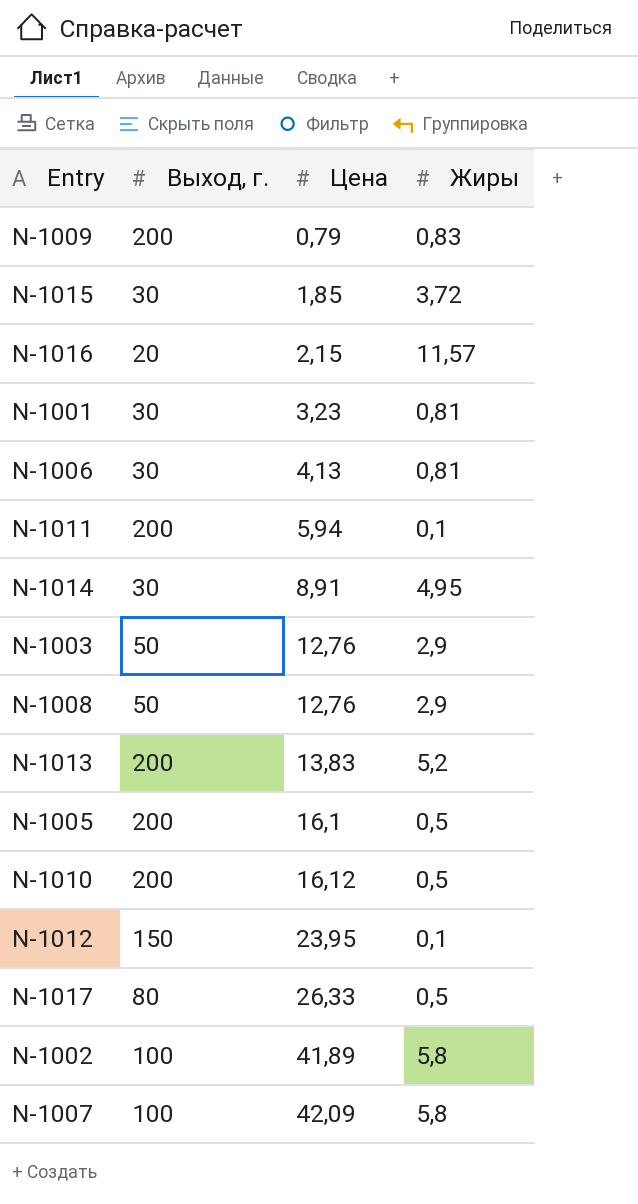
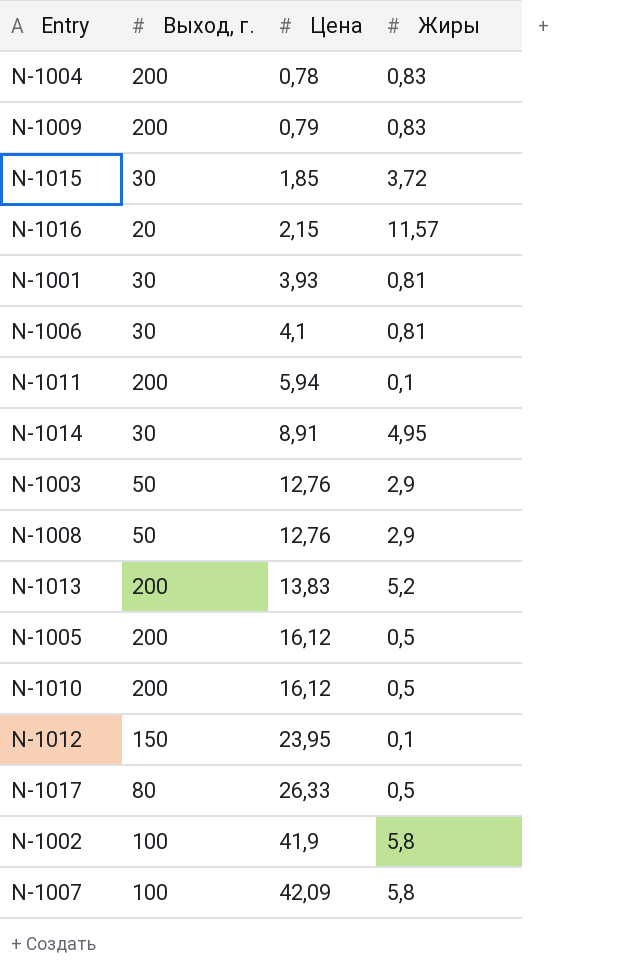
row N-1004: none -> 200 | 0,78 | 0,83
N-1001 | Цена: 3,23 -> 3,93
N-1006 | Цена: 4,13 -> 4,1
N-1005 | Цена: 16,1 -> 16,12
N-1002 | Цена: 41,89 -> 41,9

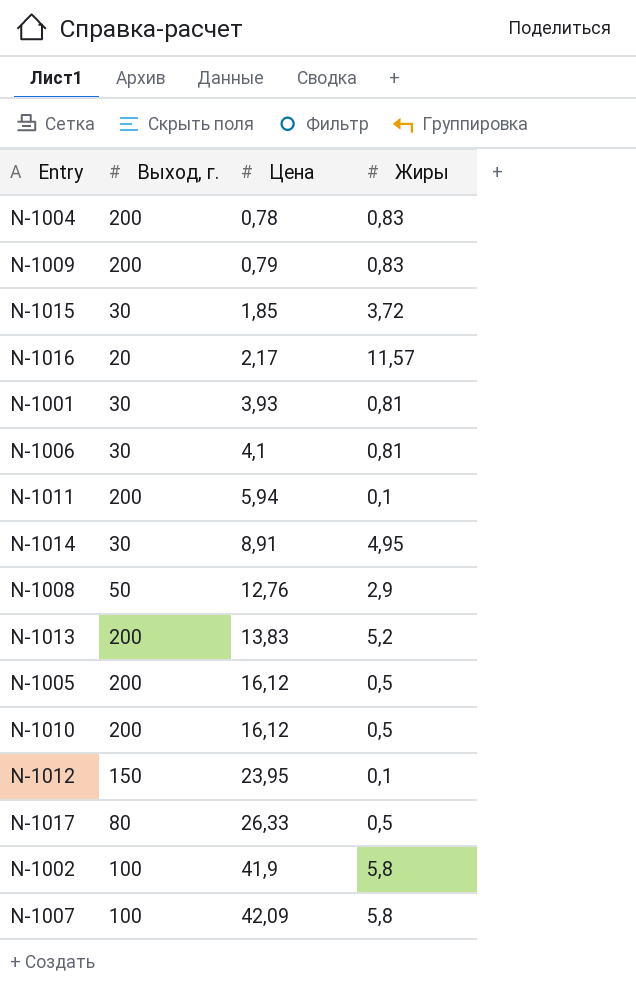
row N-1003: 50 | 12,76 | 2,9 -> none
N-1016 | Цена: 2,15 -> 2,17

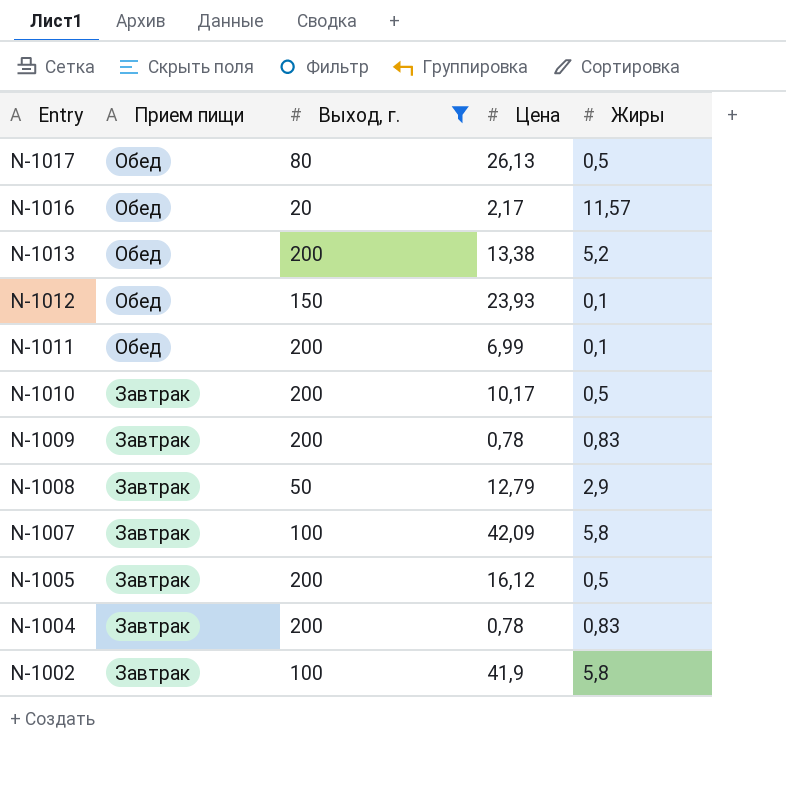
filter: none -> Выход, г. != 30
row order: Цена ascending -> Entry descending
column Прием пищи | position: none -> 2
N-1017 | Цена: 26,33 -> 26,13
N-1013 | Цена: 13,83 -> 13,38
N-1012 | Цена: 23,95 -> 23,93
N-1011 | Цена: 5,94 -> 6,99
N-1010 | Цена: 16,12 -> 10,17
N-1009 | Цена: 0,79 -> 0,78
N-1008 | Цена: 12,76 -> 12,79

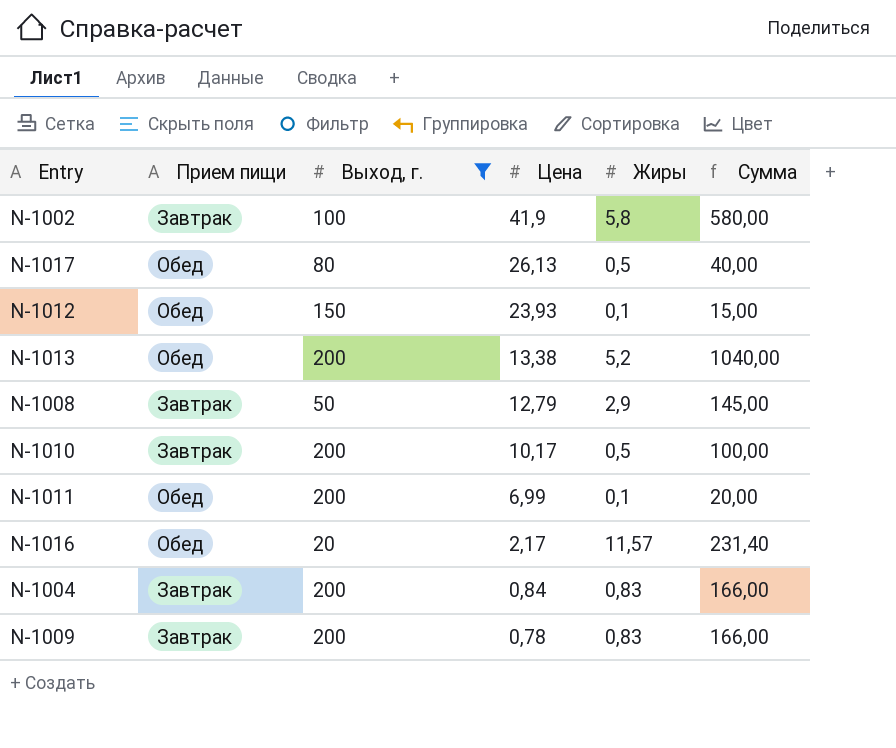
row order: Entry descending -> Цена descending
column Сумма | formula: none -> [Выход, г.] * [Жиры]
row N-1007: Завтрак | 100 | 42,09 | 5,8 -> none
row N-1005: Завтрак | 200 | 16,12 | 0,5 -> none
N-1004 | Цена: 0,78 -> 0,84

